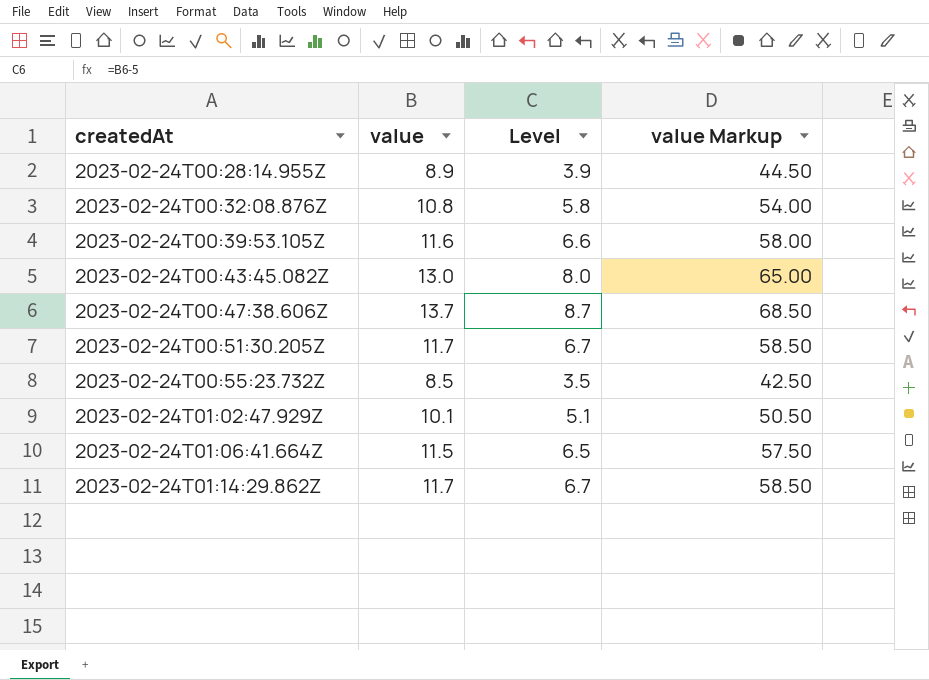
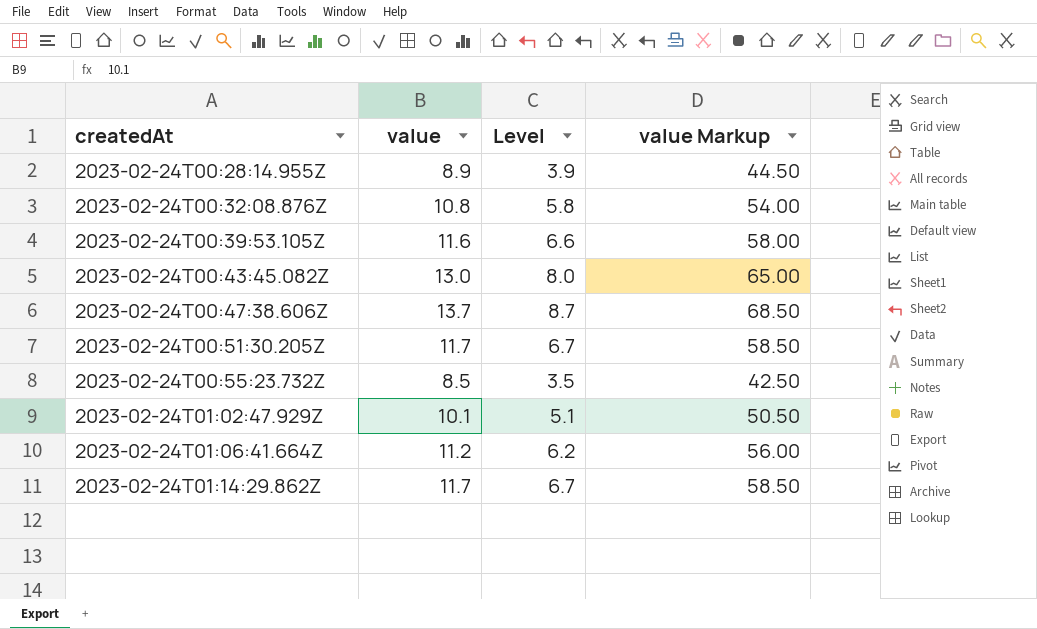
2023-02-24T01:06:41.664Z | value: 11.5 -> 11.2
2023-02-24T01:06:41.664Z | Level: 6.5 -> 6.2
2023-02-24T01:06:41.664Z | value Markup: 57.50 -> 56.00

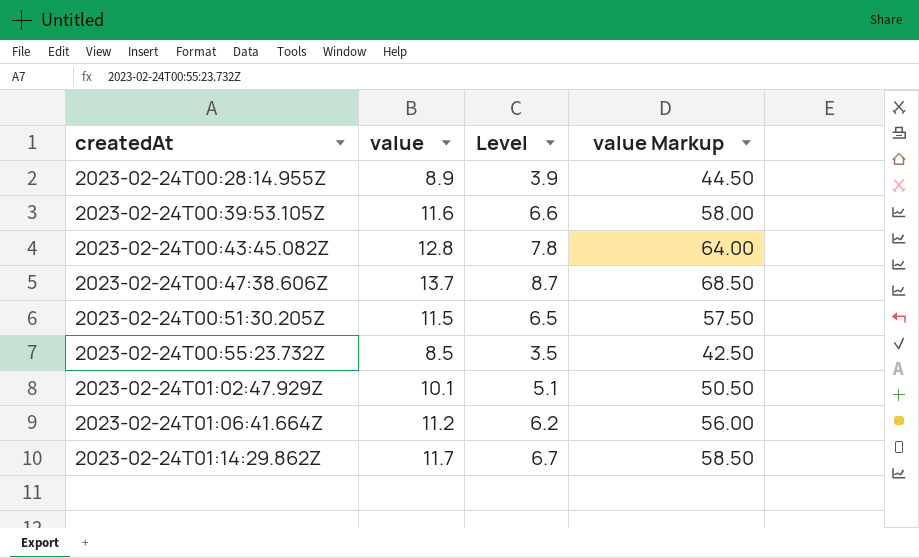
row 2023-02-24T00:32:08.876Z: 10.8 | 5.8 | 54.00 -> none
2023-02-24T00:43:45.082Z | value: 13.0 -> 12.8
2023-02-24T00:43:45.082Z | Level: 8.0 -> 7.8
2023-02-24T00:43:45.082Z | value Markup: 65.00 -> 64.00
2023-02-24T00:51:30.205Z | value: 11.7 -> 11.5
2023-02-24T00:51:30.205Z | Level: 6.7 -> 6.5
2023-02-24T00:51:30.205Z | value Markup: 58.50 -> 57.50

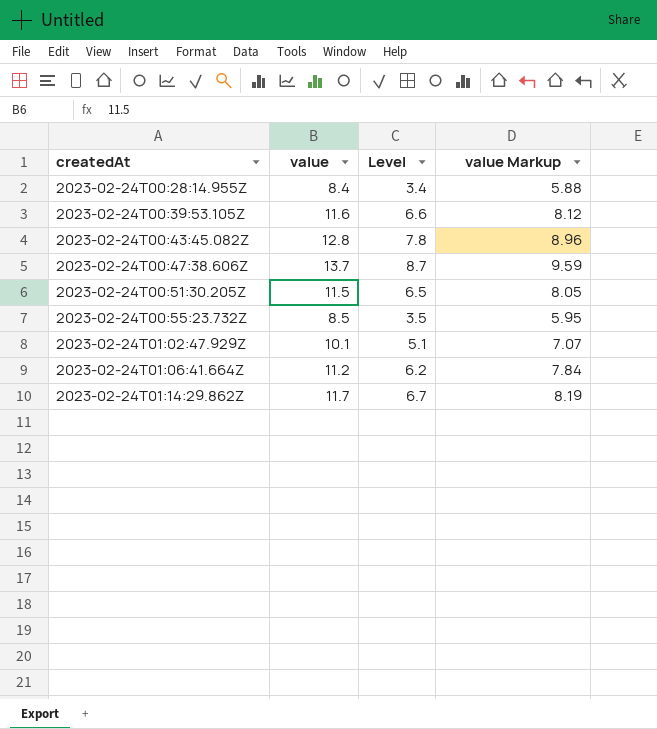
column value Markup | formula: [value] * 5 -> [value] * 0.7
2023-02-24T00:28:14.955Z | value: 8.9 -> 8.4
2023-02-24T00:28:14.955Z | Level: 3.9 -> 3.4

